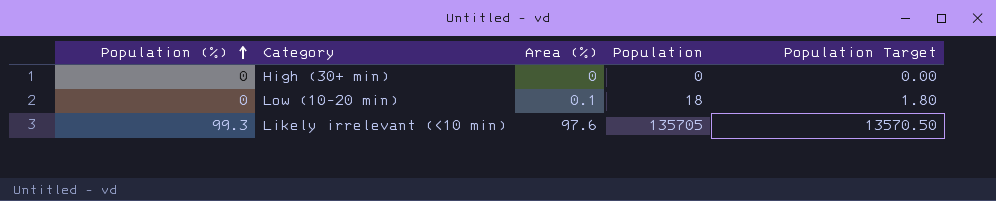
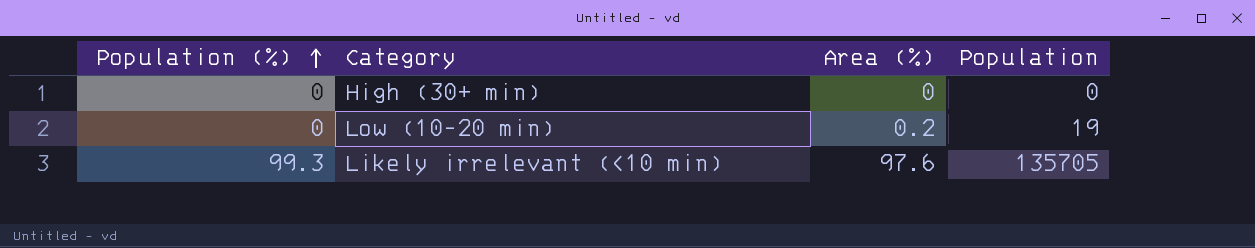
column Population Target | formula: [Population] * 0.1 -> none
Low (10-20 min) | Area (%): 0.1 -> 0.2
Low (10-20 min) | Population: 18 -> 19

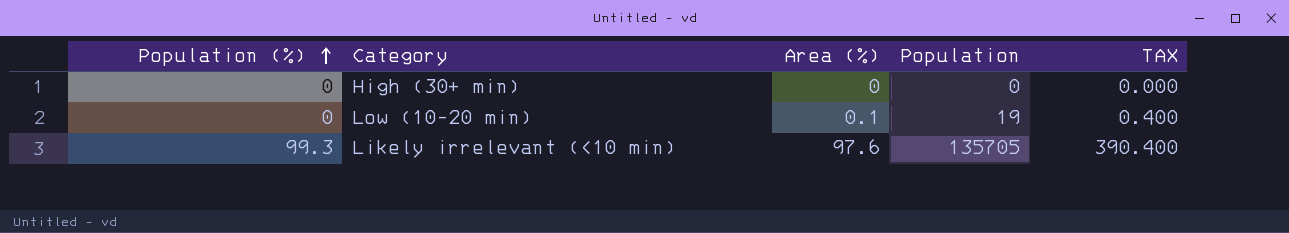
column TAX | formula: none -> [Area (%)] * 4
Low (10-20 min) | Area (%): 0.2 -> 0.1

